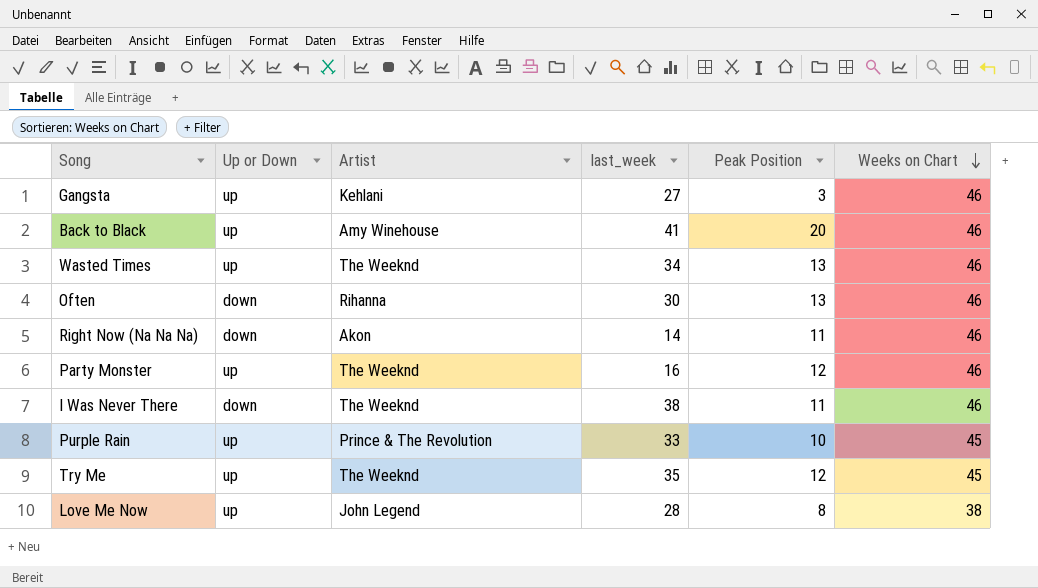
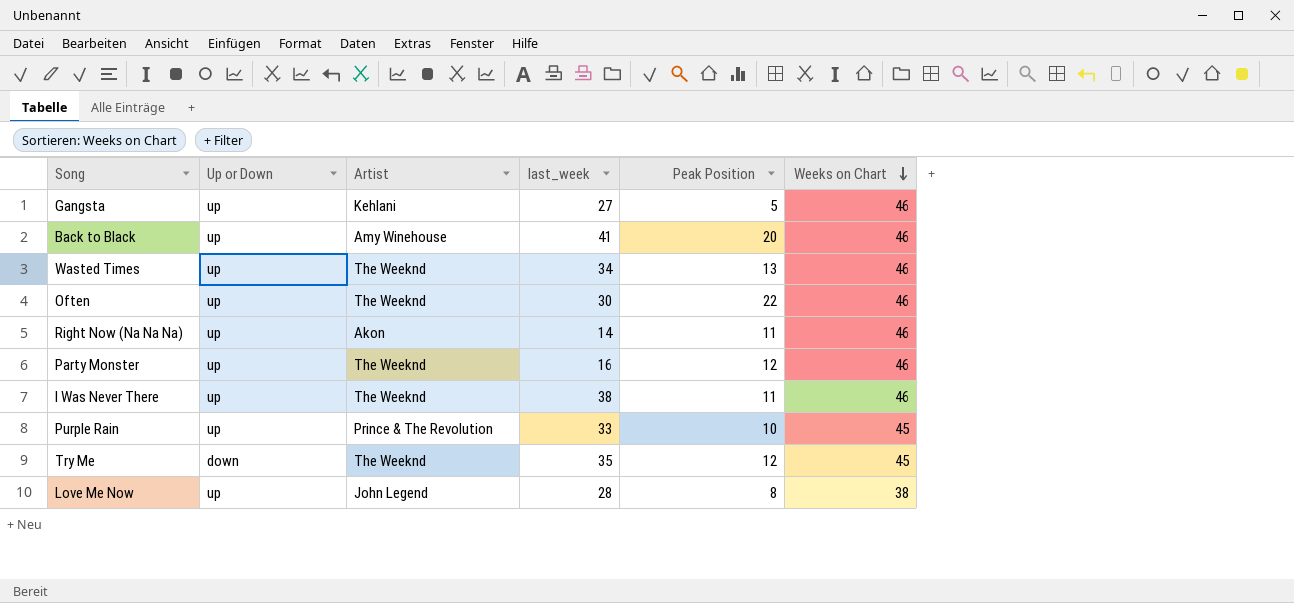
Gangsta | Peak Position: 3 -> 5
Often | Up or Down: down -> up
Often | Artist: Rihanna -> The Weeknd
Often | Peak Position: 13 -> 22
Right Now (Na Na Na) | Up or Down: down -> up
I Was Never There | Up or Down: down -> up
Try Me | Up or Down: up -> down

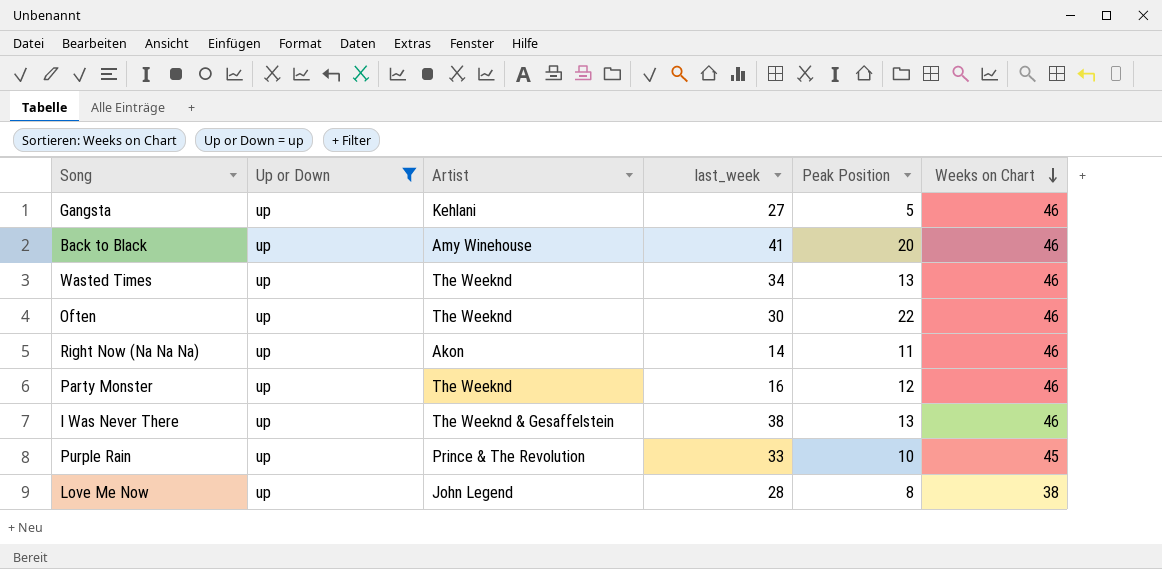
filter: none -> Up or Down = up
I Was Never There | Artist: The Weeknd -> The Weeknd & Gesaffelstein
I Was Never There | Peak Position: 11 -> 13

